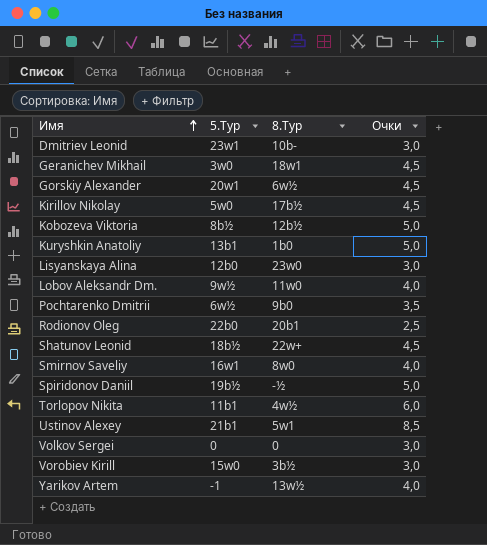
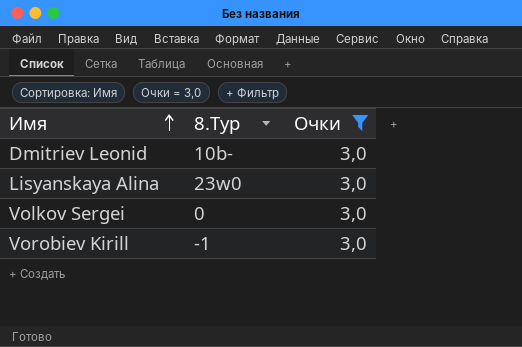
filter: none -> Очки = 3,0
column 5.Тур | position: 2 -> none
Vorobiev Kirill | 8.Тур: 3b½ -> -1

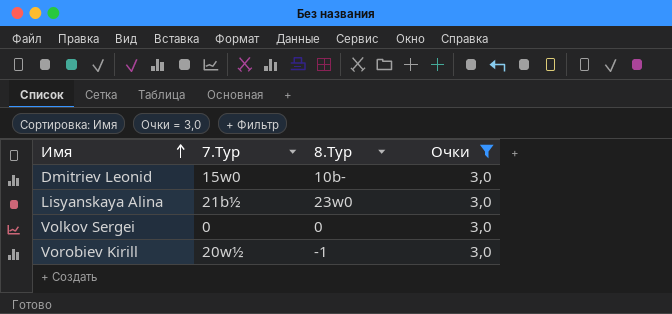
column 7.Тур | position: none -> 2

